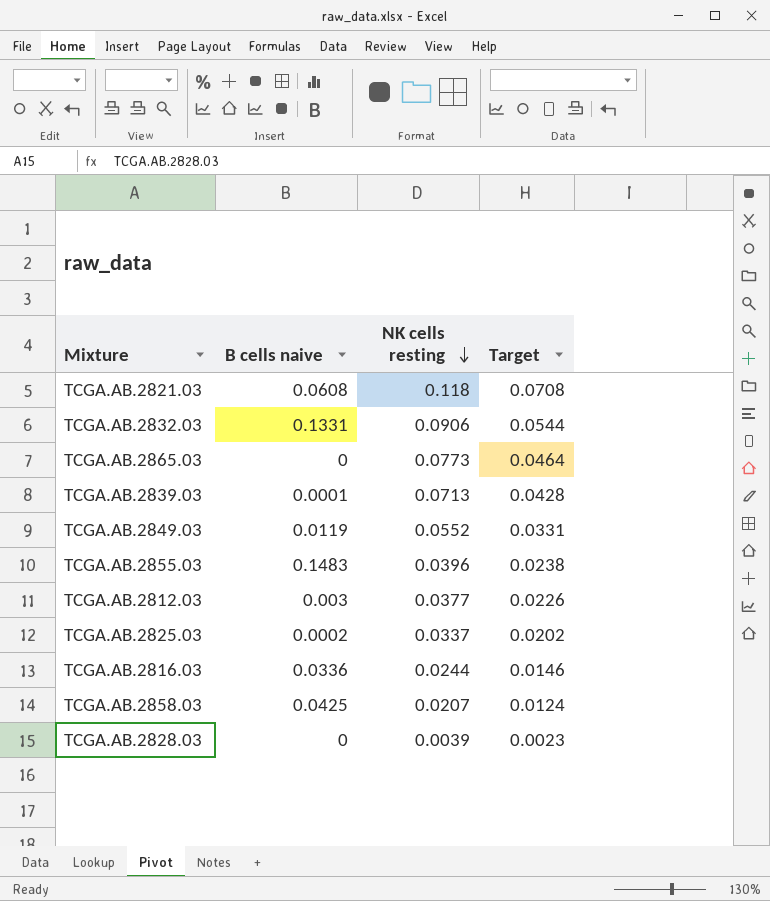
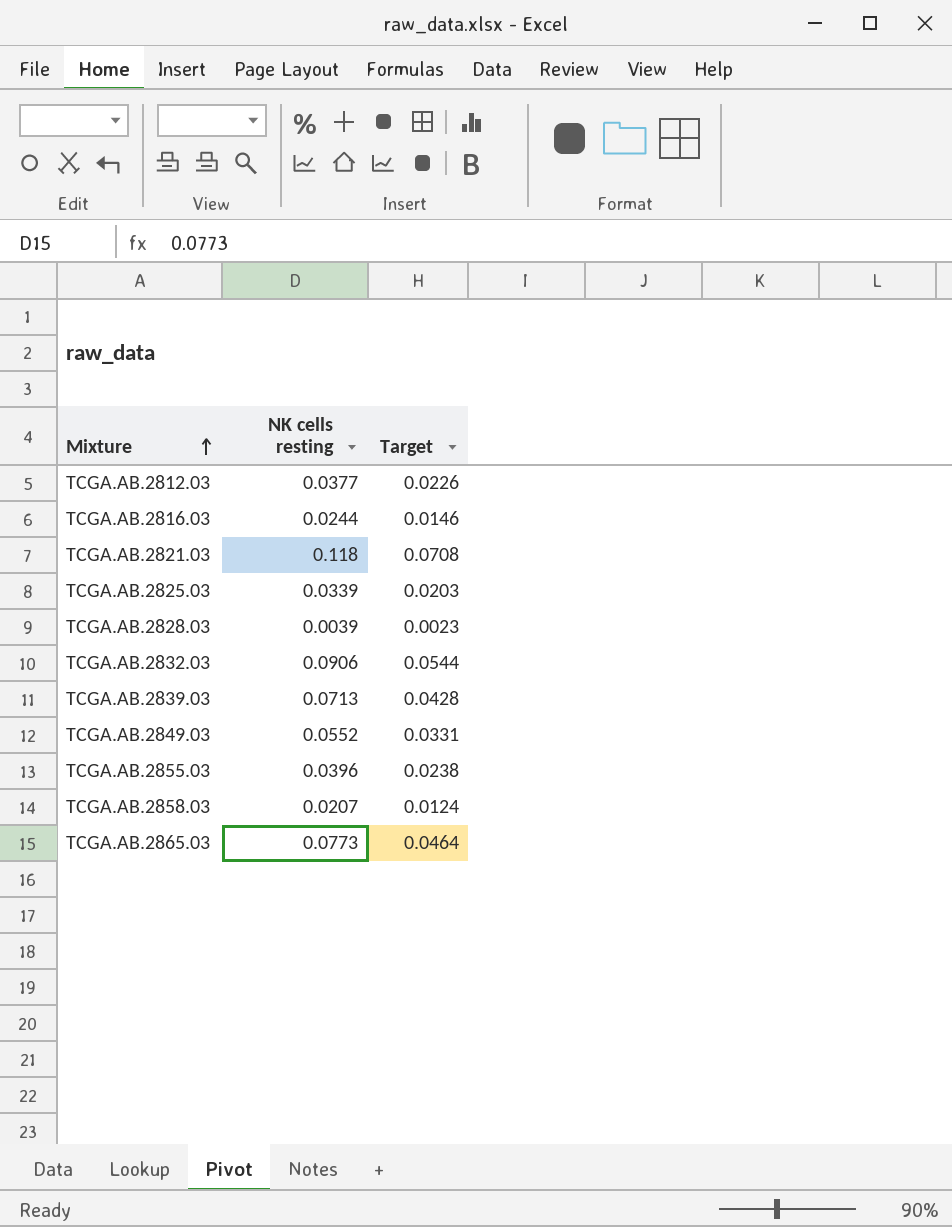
row order: NK cells resting descending -> Mixture ascending
column B cells naive | position: 2 -> none
TCGA.AB.2825.03 | NK cells resting: 0.0337 -> 0.0339
TCGA.AB.2825.03 | Target: 0.0202 -> 0.0203

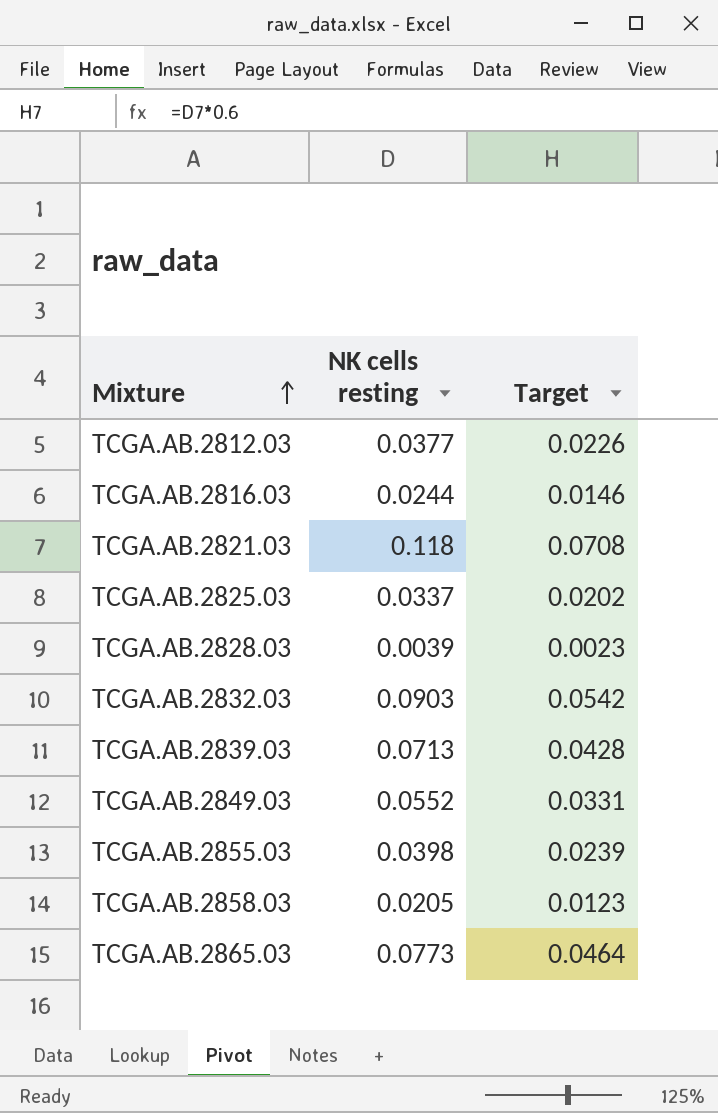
TCGA.AB.2825.03 | NK cells resting: 0.0339 -> 0.0337
TCGA.AB.2825.03 | Target: 0.0203 -> 0.0202
TCGA.AB.2832.03 | NK cells resting: 0.0906 -> 0.0903
TCGA.AB.2832.03 | Target: 0.0544 -> 0.0542
TCGA.AB.2855.03 | NK cells resting: 0.0396 -> 0.0398
TCGA.AB.2855.03 | Target: 0.0238 -> 0.0239
TCGA.AB.2858.03 | NK cells resting: 0.0207 -> 0.0205
TCGA.AB.2858.03 | Target: 0.0124 -> 0.0123

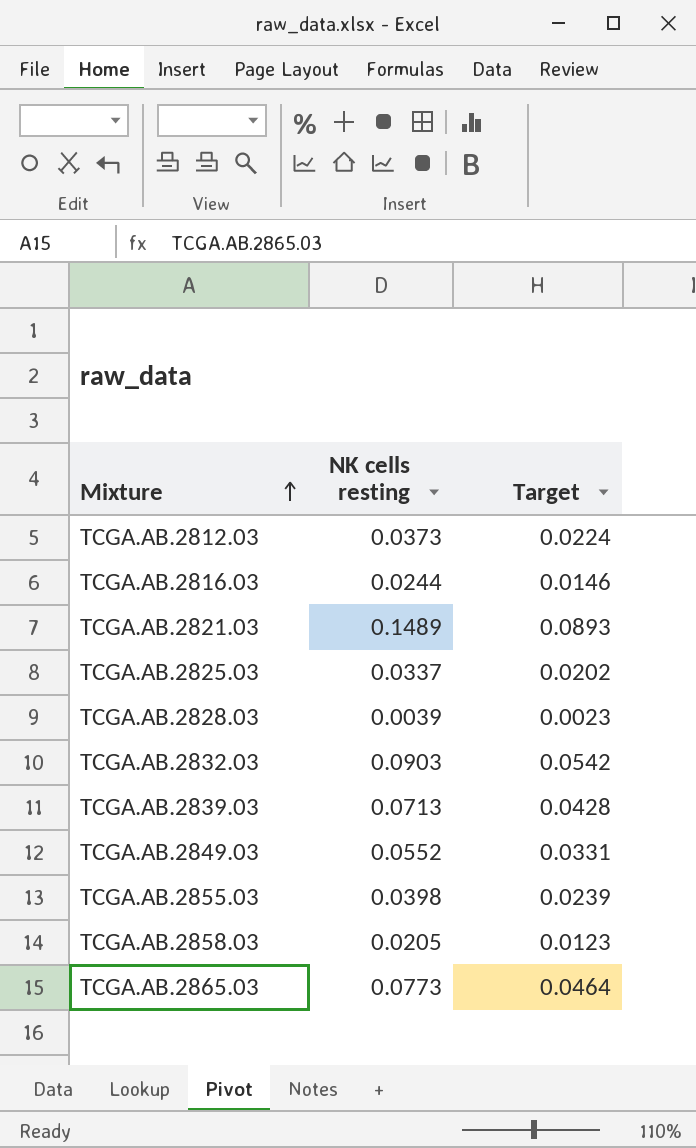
TCGA.AB.2812.03 | NK cells resting: 0.0377 -> 0.0373
TCGA.AB.2812.03 | Target: 0.0226 -> 0.0224
TCGA.AB.2821.03 | NK cells resting: 0.118 -> 0.1489
TCGA.AB.2821.03 | Target: 0.0708 -> 0.0893

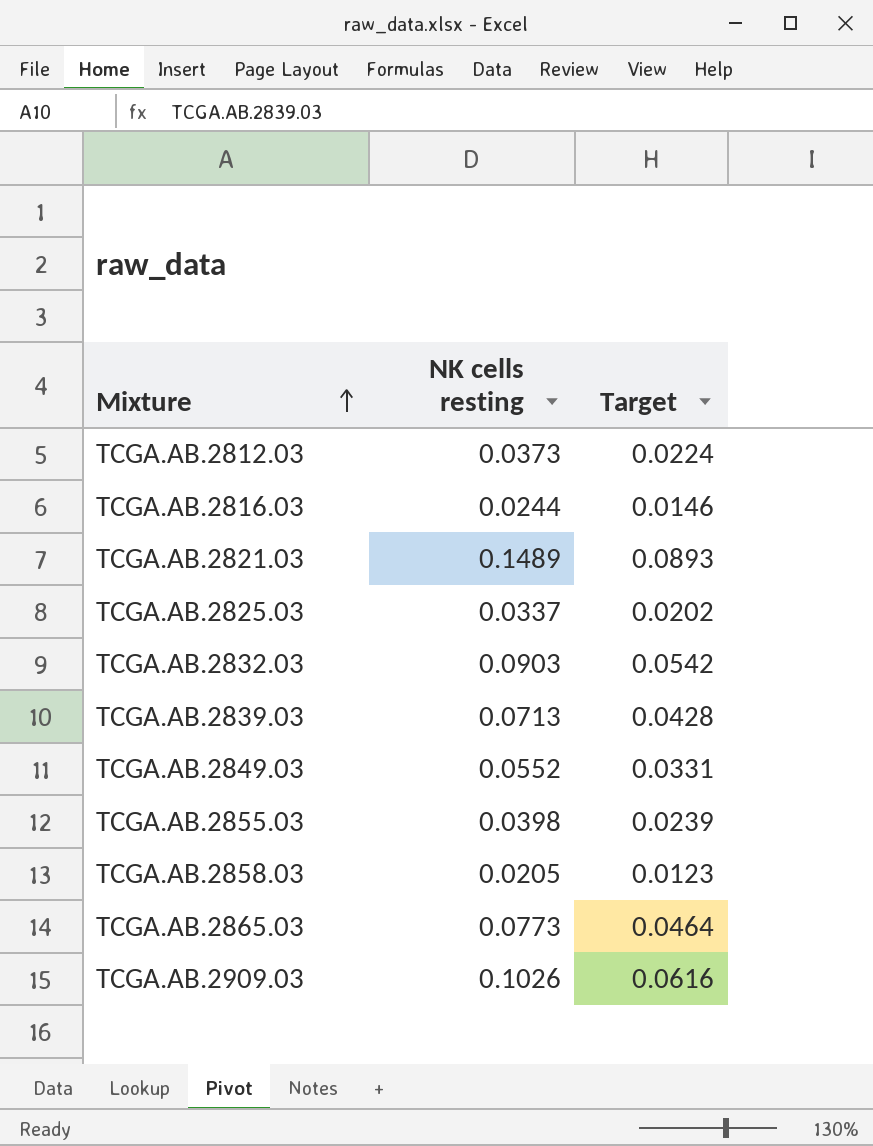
row TCGA.AB.2828.03: 0.0039 | 0.0023 -> none
row TCGA.AB.2909.03: none -> 0.1026 | 0.0616

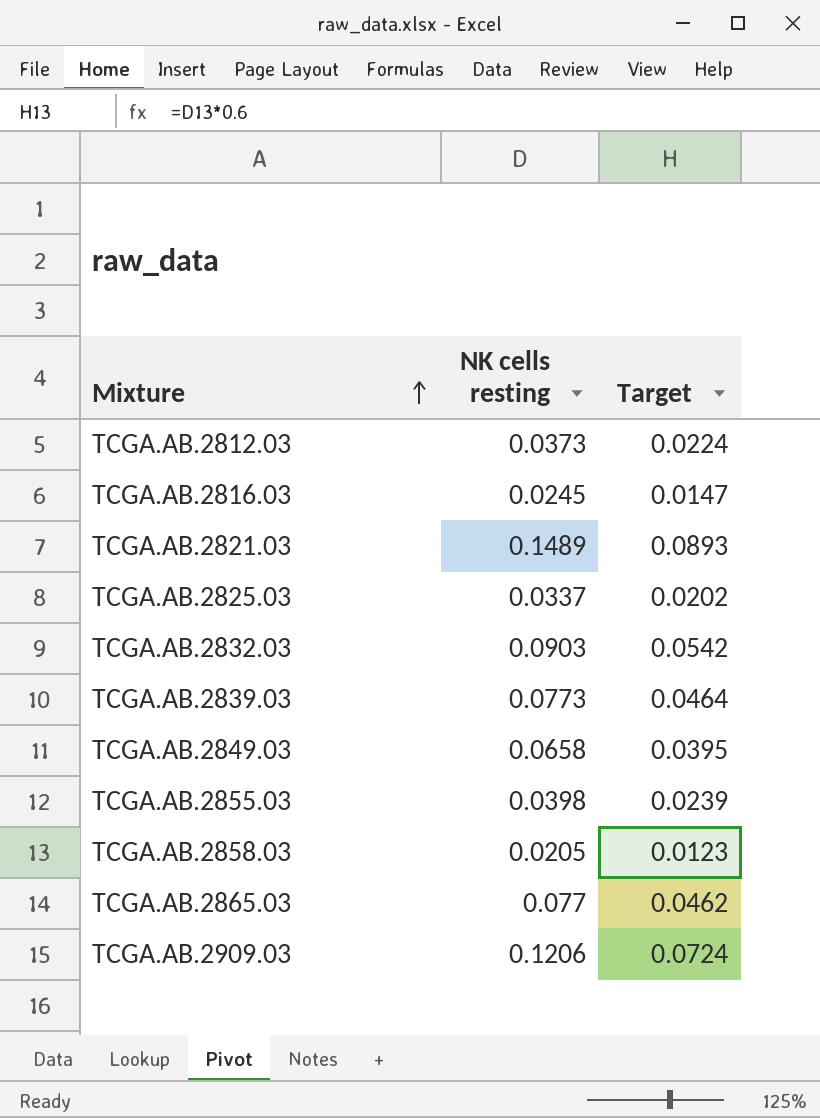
TCGA.AB.2816.03 | NK cells resting: 0.0244 -> 0.0245
TCGA.AB.2816.03 | Target: 0.0146 -> 0.0147
TCGA.AB.2839.03 | NK cells resting: 0.0713 -> 0.0773
TCGA.AB.2839.03 | Target: 0.0428 -> 0.0464
TCGA.AB.2849.03 | NK cells resting: 0.0552 -> 0.0658
TCGA.AB.2849.03 | Target: 0.0331 -> 0.0395
TCGA.AB.2865.03 | NK cells resting: 0.0773 -> 0.077
TCGA.AB.2865.03 | Target: 0.0464 -> 0.0462
TCGA.AB.2909.03 | NK cells resting: 0.1026 -> 0.1206
TCGA.AB.2909.03 | Target: 0.0616 -> 0.0724

